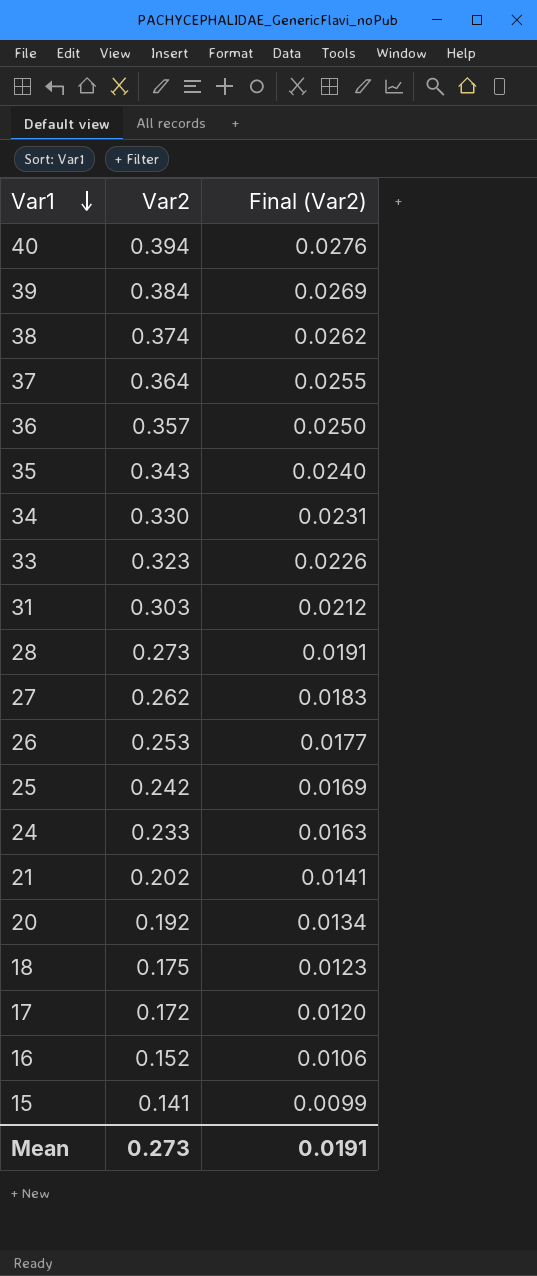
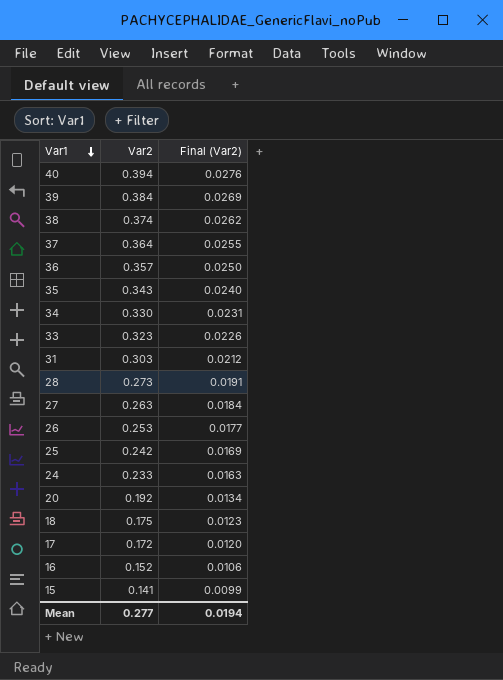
row 21: 0.202 | 0.0141 -> none
27 | Var2: 0.262 -> 0.263
27 | Final (Var2): 0.0183 -> 0.0184
Mean | Var2: 0.273 -> 0.277
Mean | Final (Var2): 0.0191 -> 0.0194

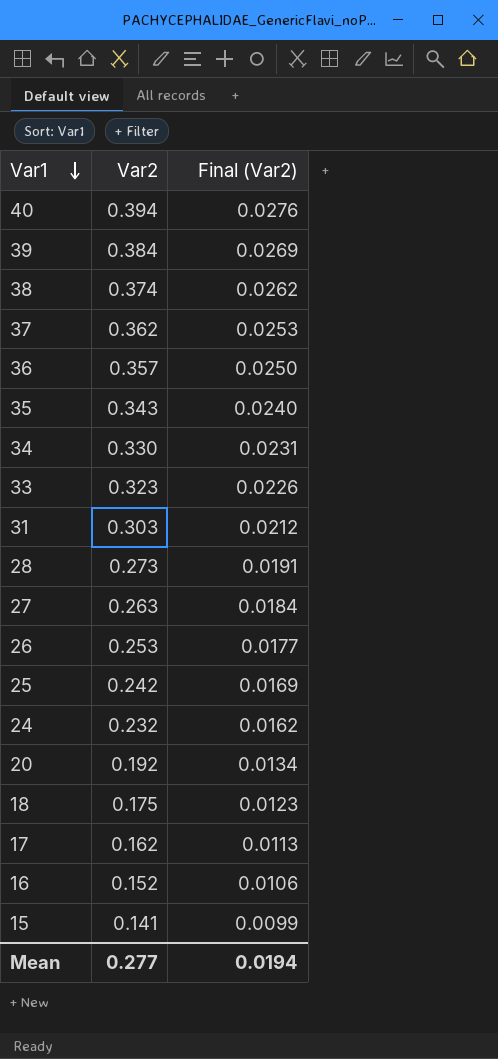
37 | Var2: 0.364 -> 0.362
37 | Final (Var2): 0.0255 -> 0.0253
24 | Var2: 0.233 -> 0.232
24 | Final (Var2): 0.0163 -> 0.0162
17 | Var2: 0.172 -> 0.162
17 | Final (Var2): 0.0120 -> 0.0113

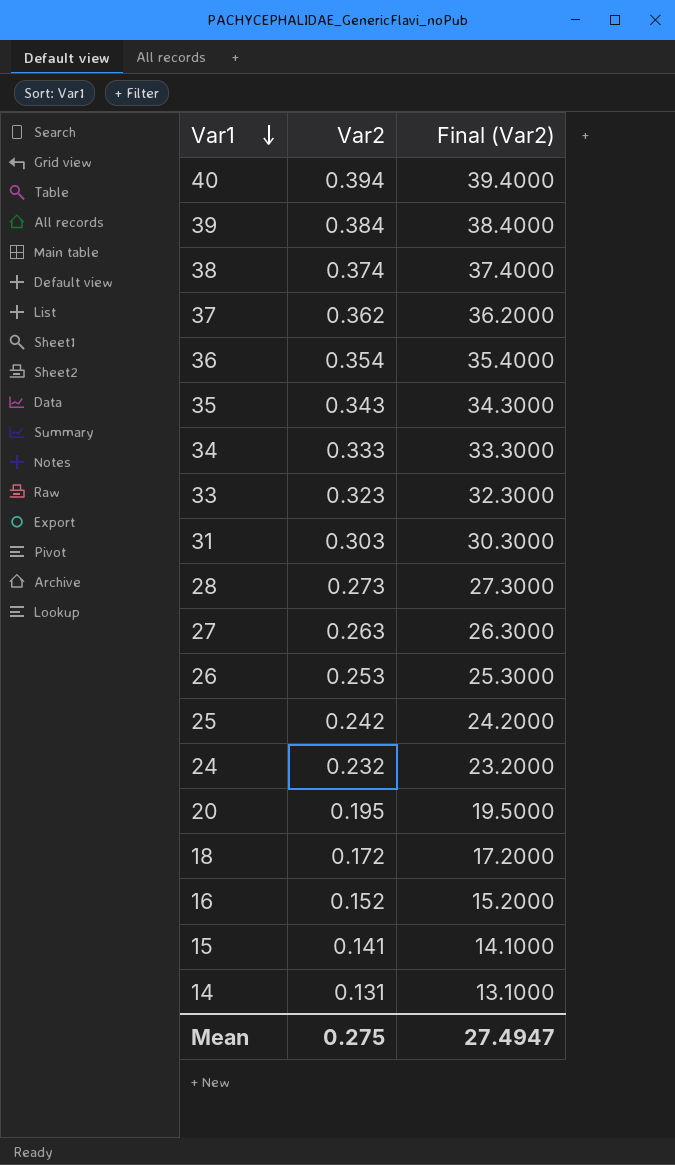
column Final (Var2) | formula: [Var2] * 0.07 -> [Var2] * 100
row 17: 0.162 | 0.0113 -> none
36 | Var2: 0.357 -> 0.354
34 | Var2: 0.330 -> 0.333
20 | Var2: 0.192 -> 0.195
18 | Var2: 0.175 -> 0.172
row 14: none -> 0.131 | 13.1000
Mean | Var2: 0.277 -> 0.275
Mean | Final (Var2): 0.0194 -> 27.4947

